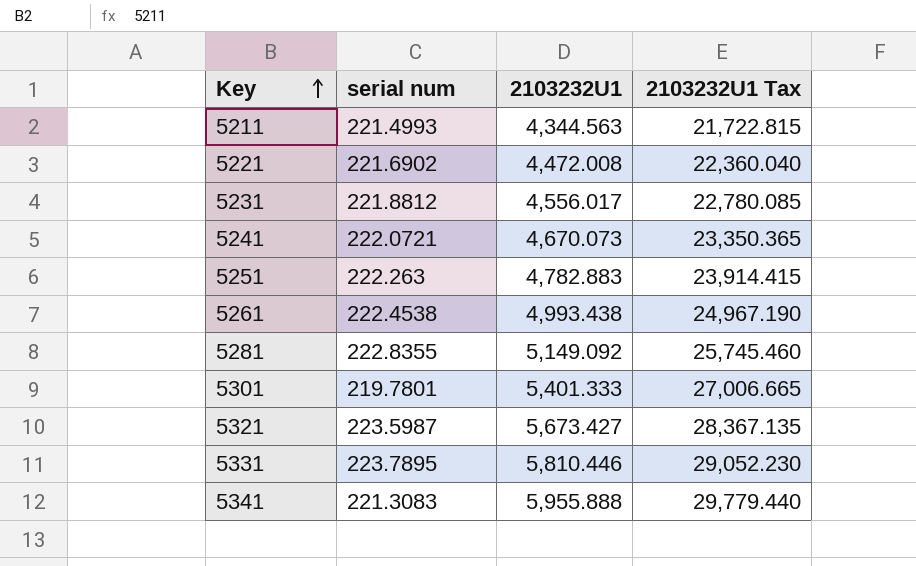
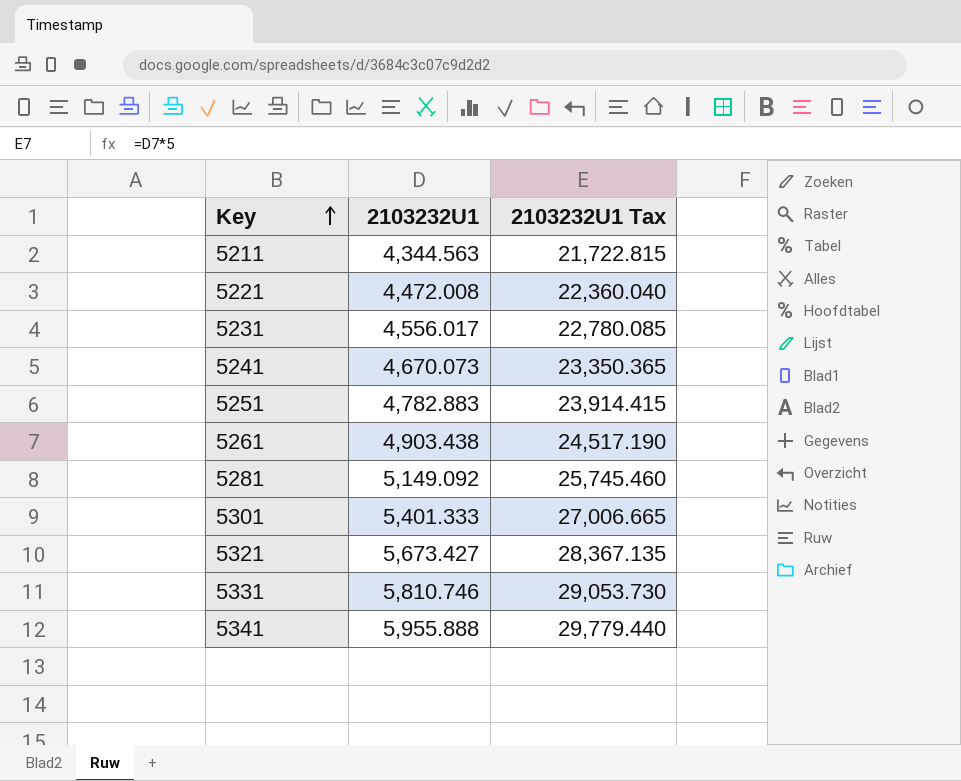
column serial num | position: 2 -> none
5261 | 2103232U1: 4,993.438 -> 4,903.438
5261 | 2103232U1 Tax: 24,967.190 -> 24,517.190
5331 | 2103232U1: 5,810.446 -> 5,810.746
5331 | 2103232U1 Tax: 29,052.230 -> 29,053.730

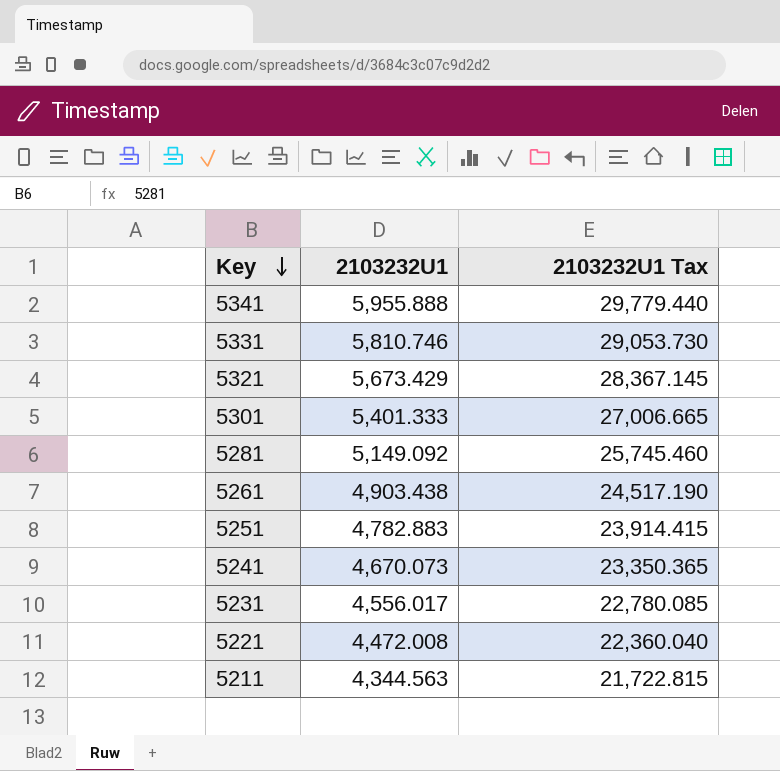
row order: Key ascending -> Key descending
5321 | 2103232U1: 5,673.427 -> 5,673.429
5321 | 2103232U1 Tax: 28,367.135 -> 28,367.145

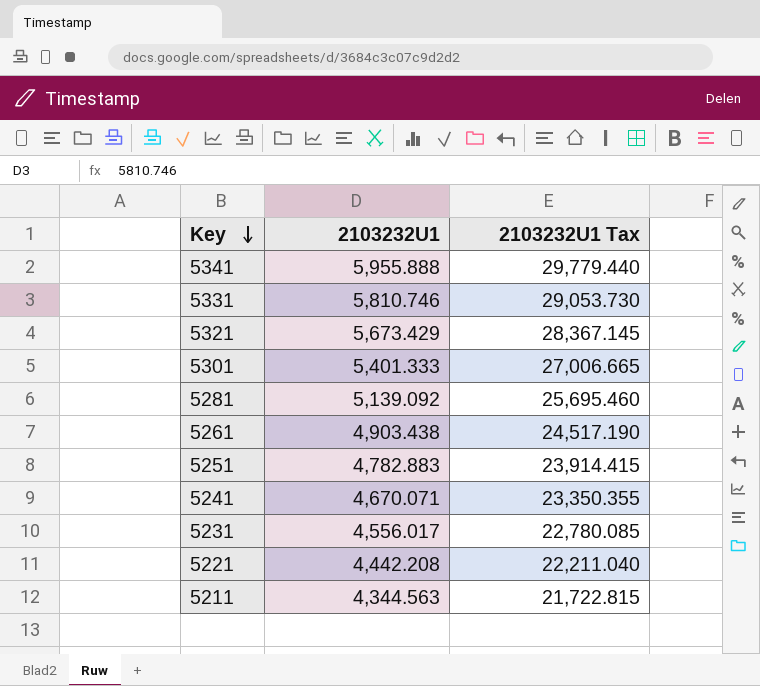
5281 | 2103232U1: 5,149.092 -> 5,139.092
5281 | 2103232U1 Tax: 25,745.460 -> 25,695.460
5241 | 2103232U1: 4,670.073 -> 4,670.071
5241 | 2103232U1 Tax: 23,350.365 -> 23,350.355
5221 | 2103232U1: 4,472.008 -> 4,442.208
5221 | 2103232U1 Tax: 22,360.040 -> 22,211.040

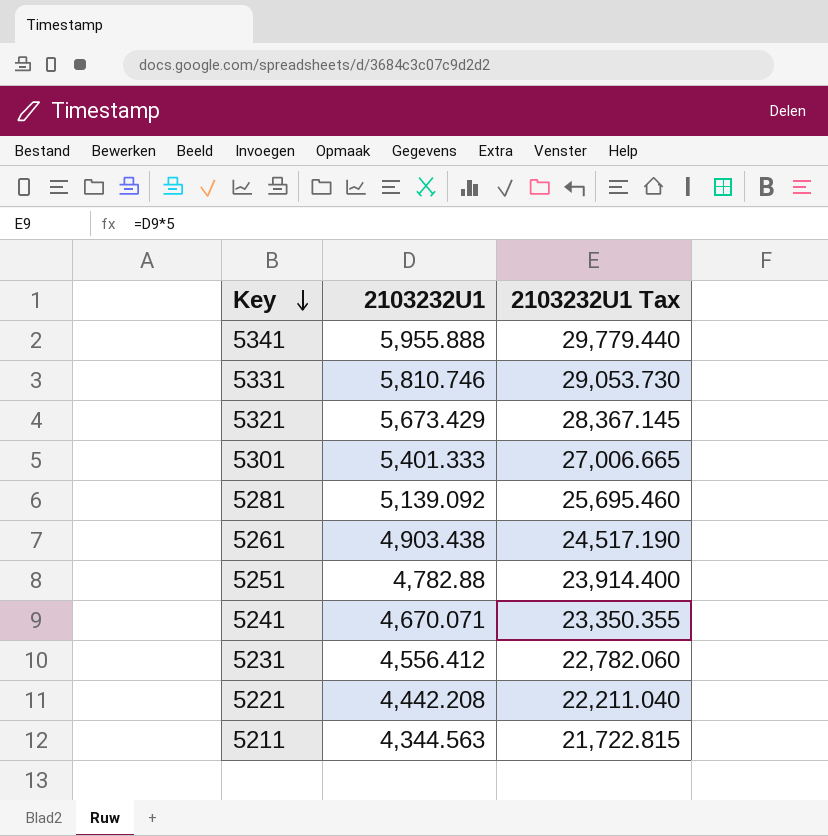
5251 | 2103232U1: 4,782.883 -> 4,782.88
5251 | 2103232U1 Tax: 23,914.415 -> 23,914.400
5231 | 2103232U1: 4,556.017 -> 4,556.412
5231 | 2103232U1 Tax: 22,780.085 -> 22,782.060

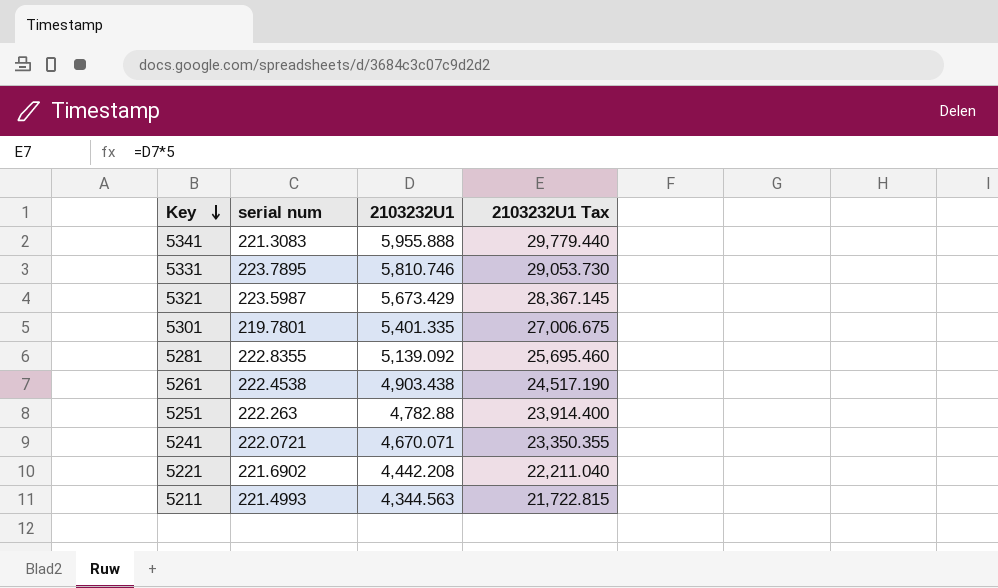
column serial num | position: none -> 2
row 5231: 4,556.412 | 22,782.060 -> none
5301 | 2103232U1: 5,401.333 -> 5,401.335
5301 | 2103232U1 Tax: 27,006.665 -> 27,006.675

